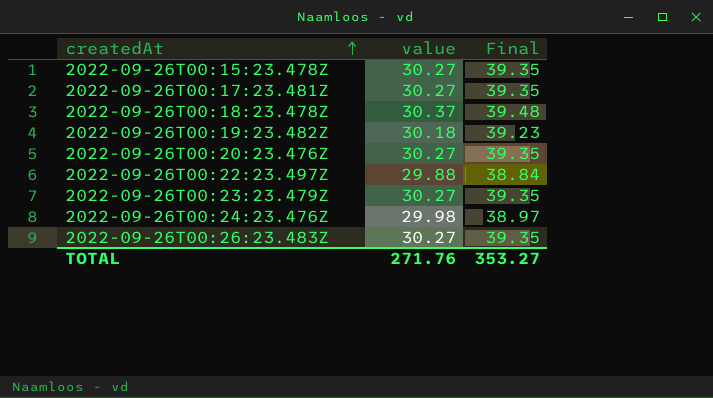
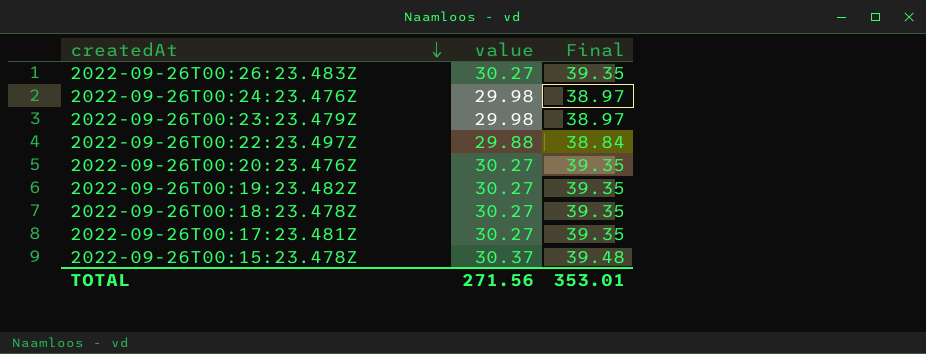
row order: createdAt ascending -> createdAt descending
2022-09-26T00:23:23.479Z | value: 30.27 -> 29.98
2022-09-26T00:23:23.479Z | Final: 39.35 -> 38.97
2022-09-26T00:19:23.482Z | value: 30.18 -> 30.27
2022-09-26T00:19:23.482Z | Final: 39.23 -> 39.35
2022-09-26T00:18:23.478Z | value: 30.37 -> 30.27
2022-09-26T00:18:23.478Z | Final: 39.48 -> 39.35
2022-09-26T00:15:23.478Z | value: 30.27 -> 30.37
2022-09-26T00:15:23.478Z | Final: 39.35 -> 39.48
TOTAL | value: 271.76 -> 271.56
TOTAL | Final: 353.27 -> 353.01

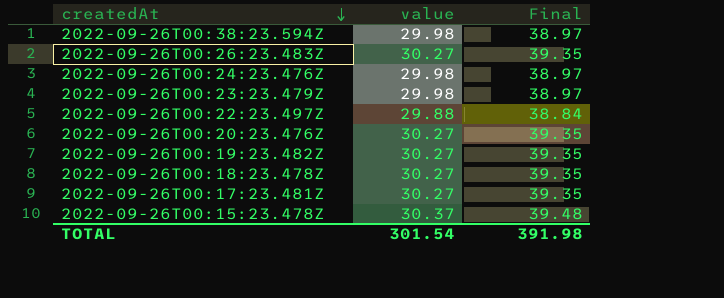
row 2022-09-26T00:38:23.594Z: none -> 29.98 | 38.97
TOTAL | value: 271.56 -> 301.54
TOTAL | Final: 353.01 -> 391.98

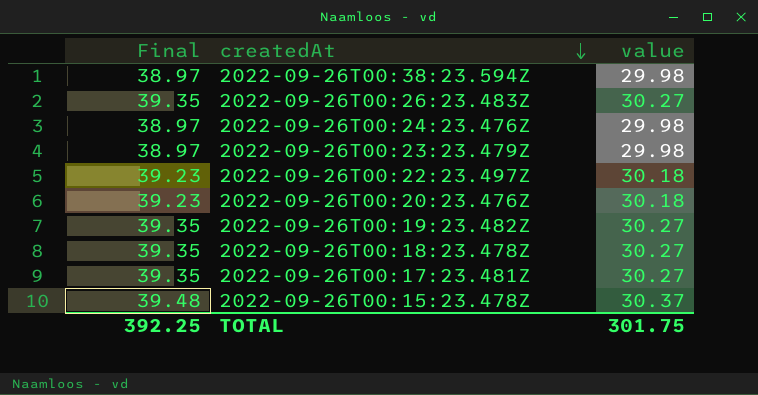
column Final | position: 3 -> 1
2022-09-26T00:22:23.497Z | Final: 38.84 -> 39.23
2022-09-26T00:22:23.497Z | value: 29.88 -> 30.18
2022-09-26T00:20:23.476Z | Final: 39.35 -> 39.23
2022-09-26T00:20:23.476Z | value: 30.27 -> 30.18
TOTAL | Final: 391.98 -> 392.25
TOTAL | value: 301.54 -> 301.75

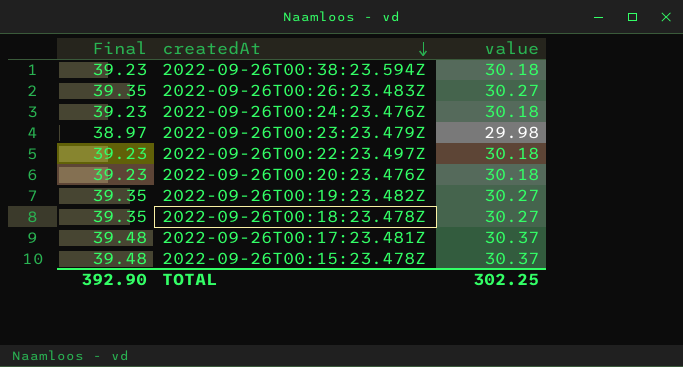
2022-09-26T00:38:23.594Z | Final: 38.97 -> 39.23
2022-09-26T00:38:23.594Z | value: 29.98 -> 30.18
2022-09-26T00:24:23.476Z | Final: 38.97 -> 39.23
2022-09-26T00:24:23.476Z | value: 29.98 -> 30.18
2022-09-26T00:17:23.481Z | Final: 39.35 -> 39.48
2022-09-26T00:17:23.481Z | value: 30.27 -> 30.37
TOTAL | Final: 392.25 -> 392.90
TOTAL | value: 301.75 -> 302.25

